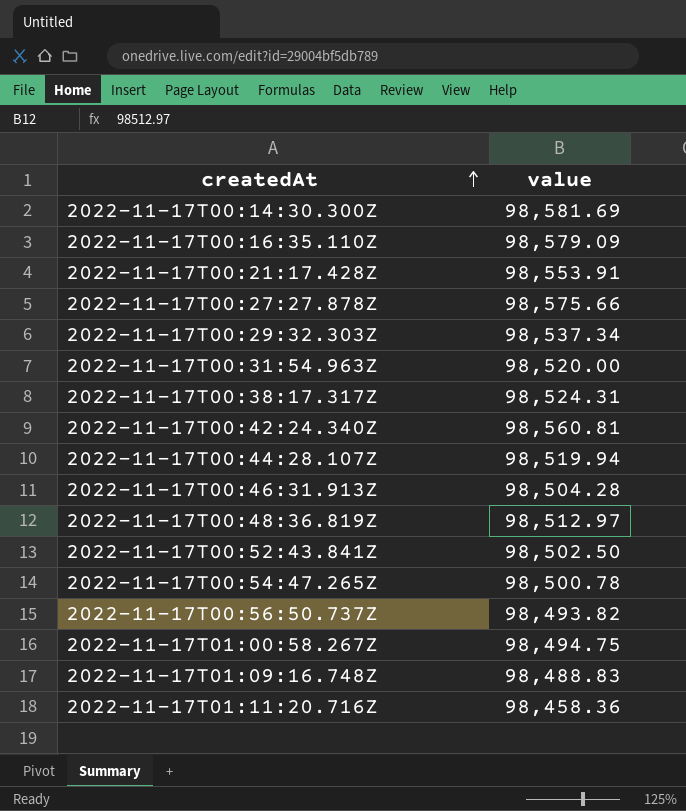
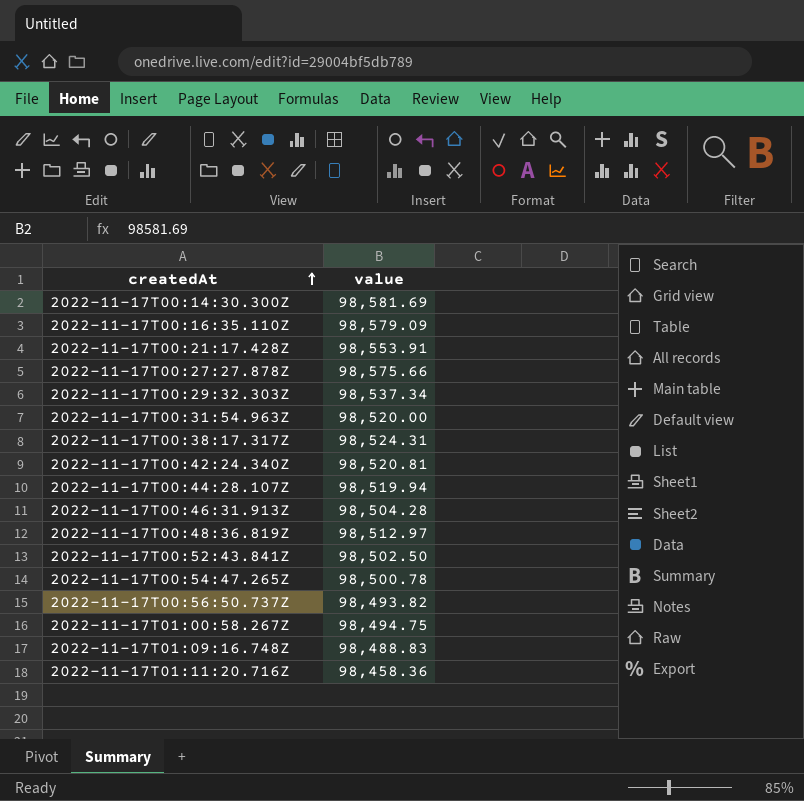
2022-11-17T00:42:24.340Z | value: 98,560.81 -> 98,520.81

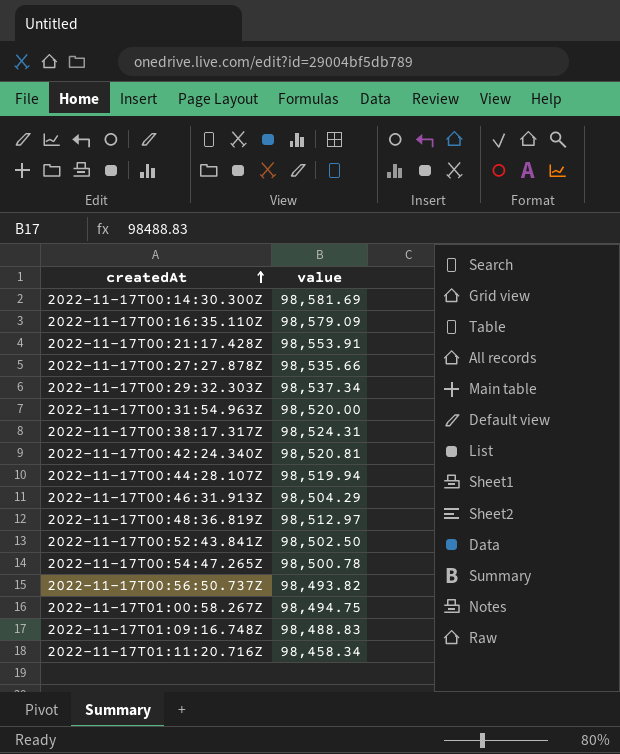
2022-11-17T00:27:27.878Z | value: 98,575.66 -> 98,535.66
2022-11-17T00:46:31.913Z | value: 98,504.28 -> 98,504.29
2022-11-17T01:11:20.716Z | value: 98,458.36 -> 98,458.34

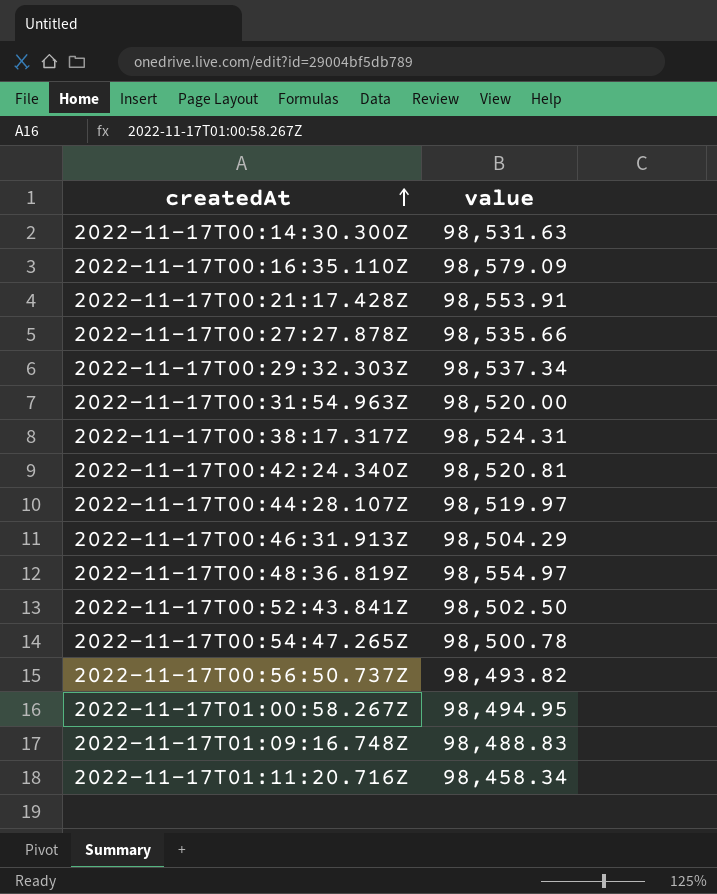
2022-11-17T00:14:30.300Z | value: 98,581.69 -> 98,531.63
2022-11-17T00:44:28.107Z | value: 98,519.94 -> 98,519.97
2022-11-17T00:48:36.819Z | value: 98,512.97 -> 98,554.97
2022-11-17T01:00:58.267Z | value: 98,494.75 -> 98,494.95

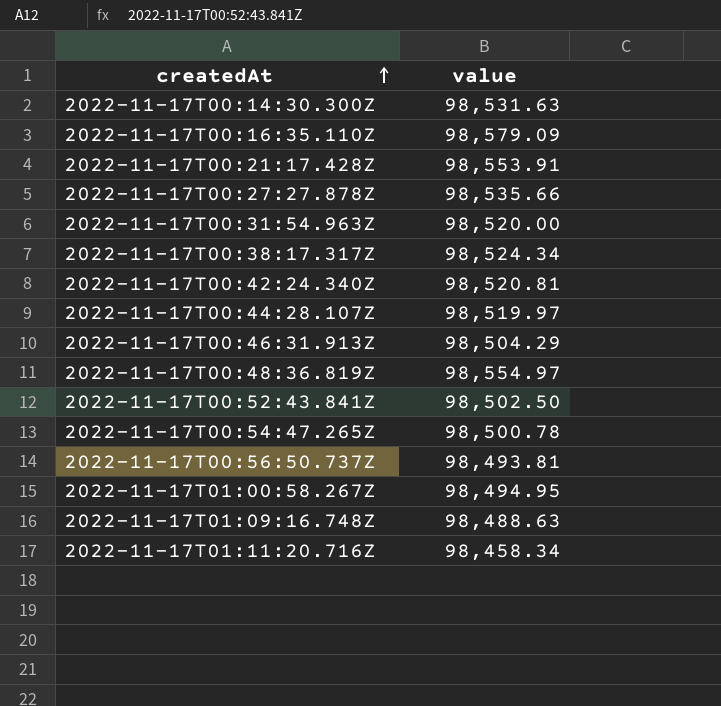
row 2022-11-17T00:29:32.303Z: 98,537.34 -> none
2022-11-17T00:38:17.317Z | value: 98,524.31 -> 98,524.34
2022-11-17T00:56:50.737Z | value: 98,493.82 -> 98,493.81
2022-11-17T01:09:16.748Z | value: 98,488.83 -> 98,488.63

